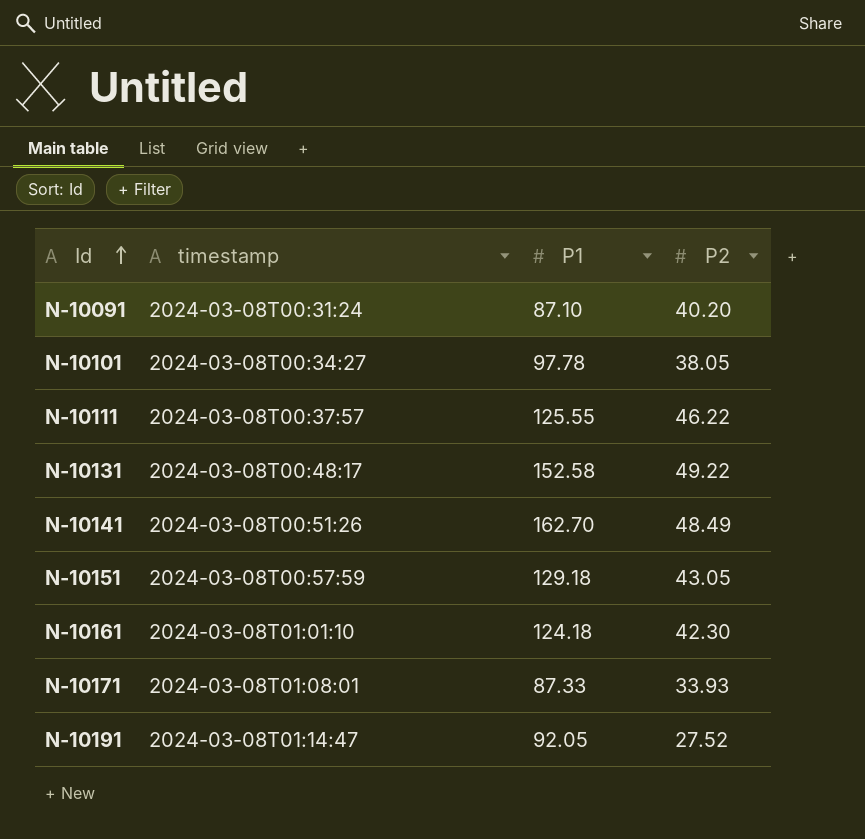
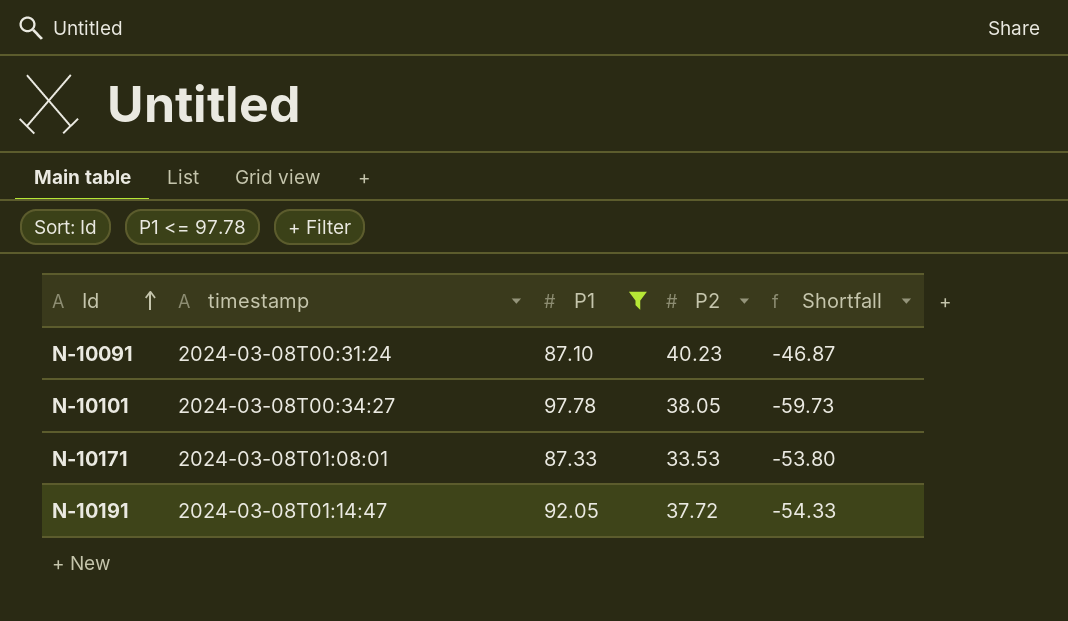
filter: none -> P1 <= 97.78
column Shortfall | formula: none -> [P2] - [P1]
N-10091 | P2: 40.20 -> 40.23
N-10171 | P2: 33.93 -> 33.53
N-10191 | P2: 27.52 -> 37.72

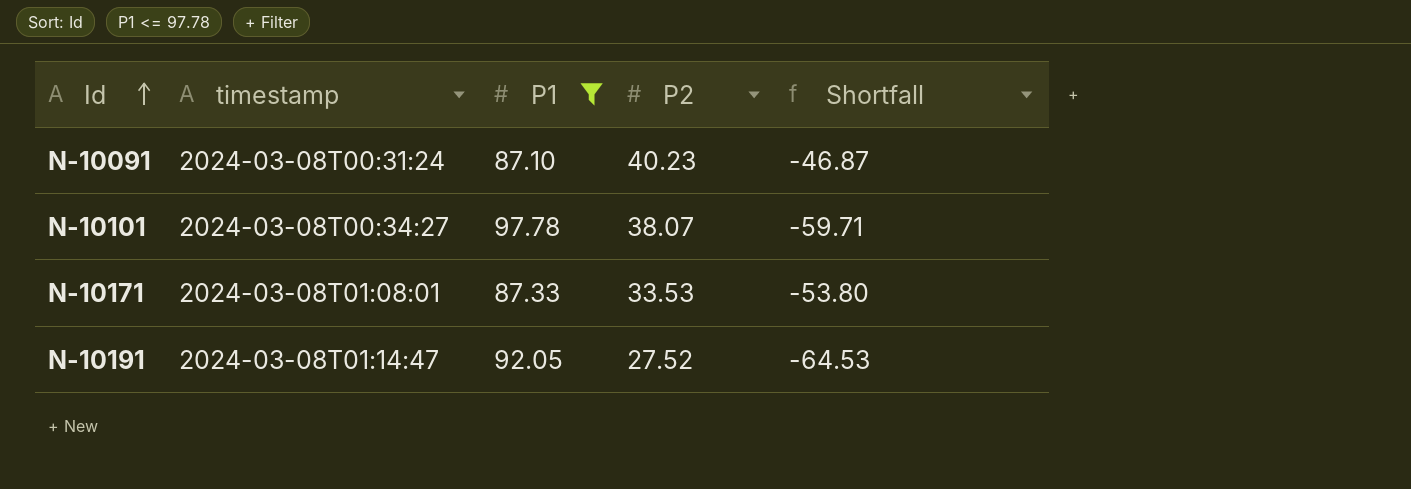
N-10101 | P2: 38.05 -> 38.07
N-10101 | Shortfall: -59.73 -> -59.71
N-10191 | P2: 37.72 -> 27.52
N-10191 | Shortfall: -54.33 -> -64.53

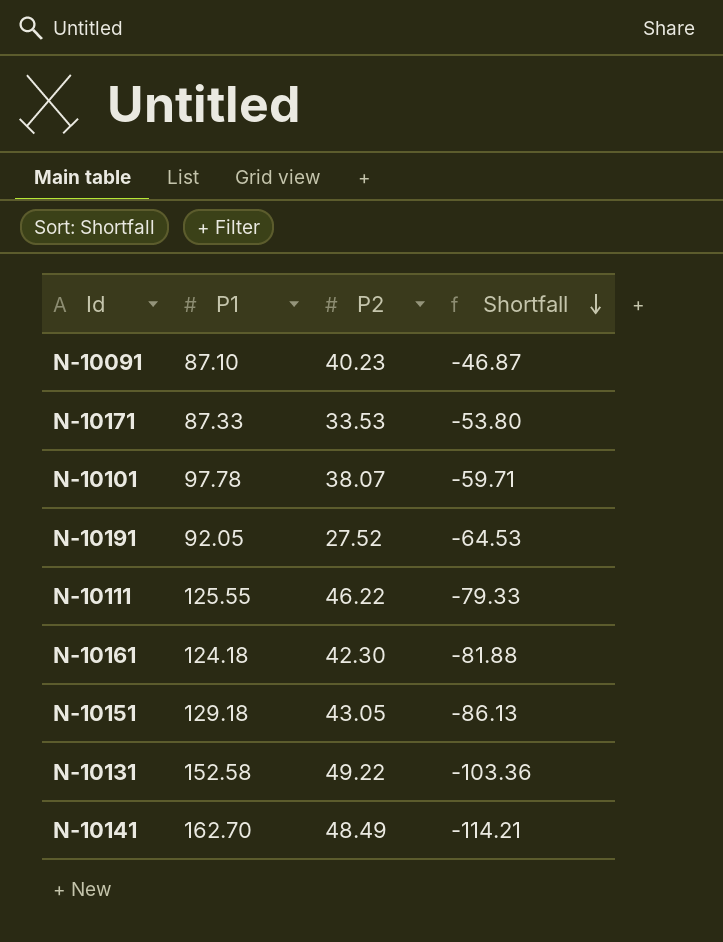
filter: P1 <= 97.78 -> none
row order: Id ascending -> Shortfall descending
column timestamp | position: 2 -> none

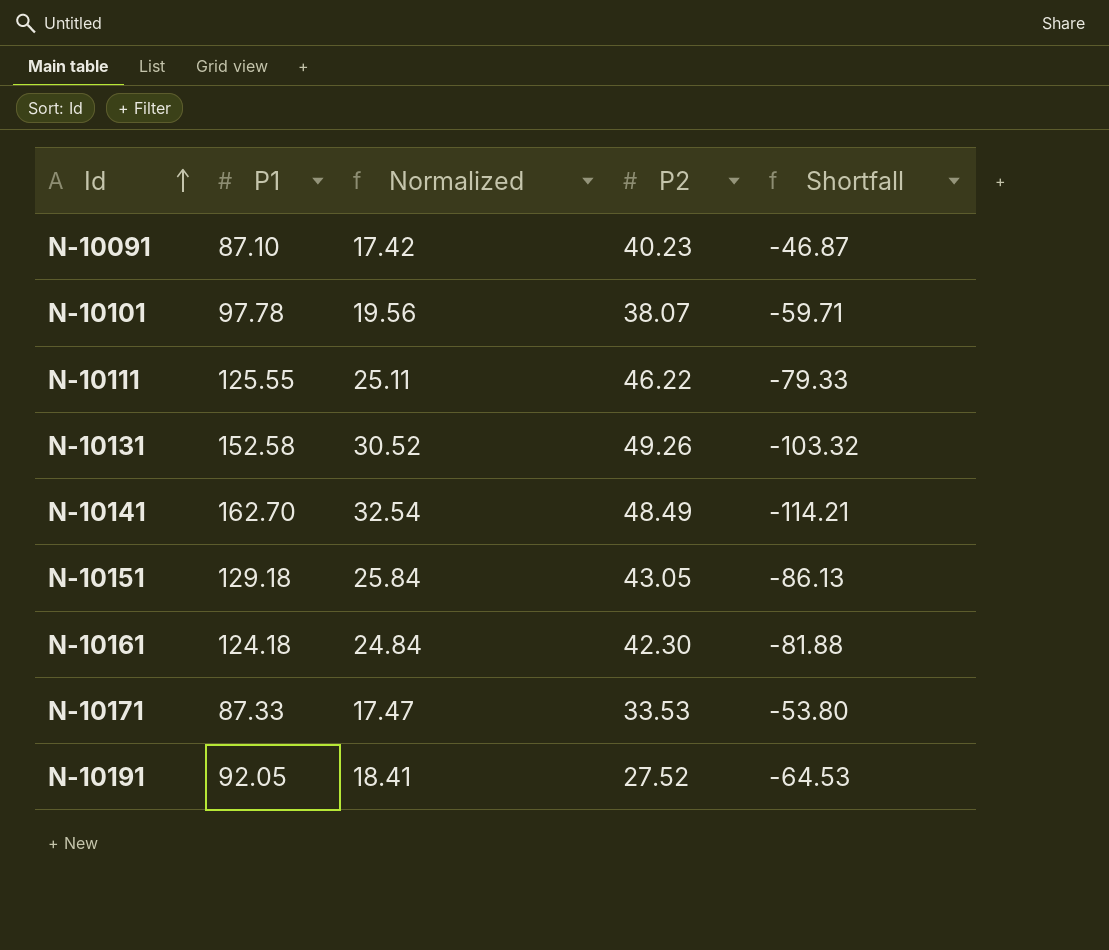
row order: Shortfall descending -> Id ascending
column Normalized | formula: none -> [P1] * 0.2
N-10131 | P2: 49.22 -> 49.26
N-10131 | Shortfall: -103.36 -> -103.32

